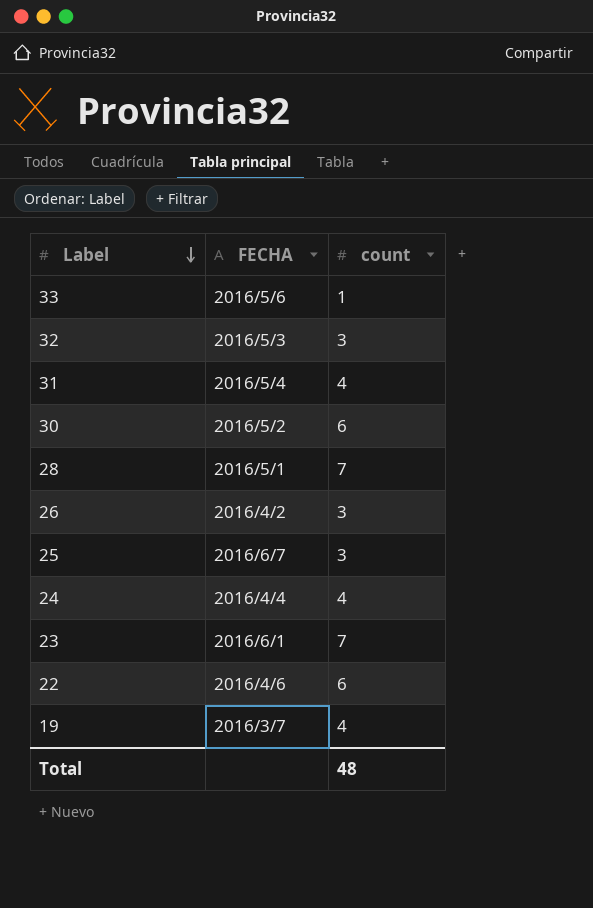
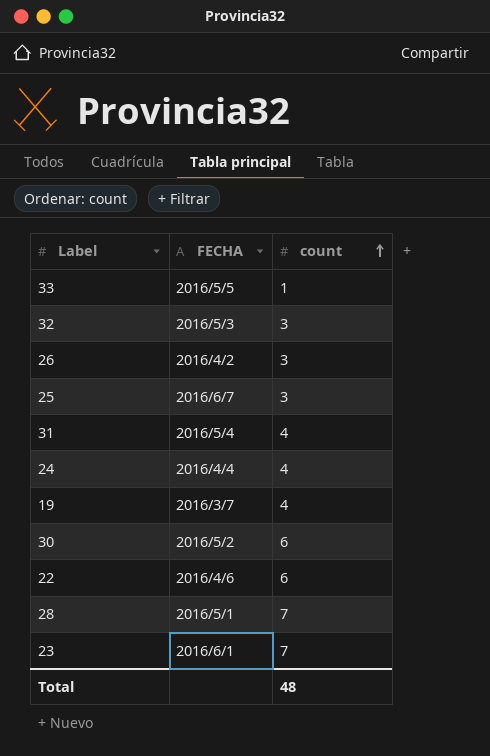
row order: Label descending -> count ascending
33 | FECHA: 2016/5/6 -> 2016/5/5

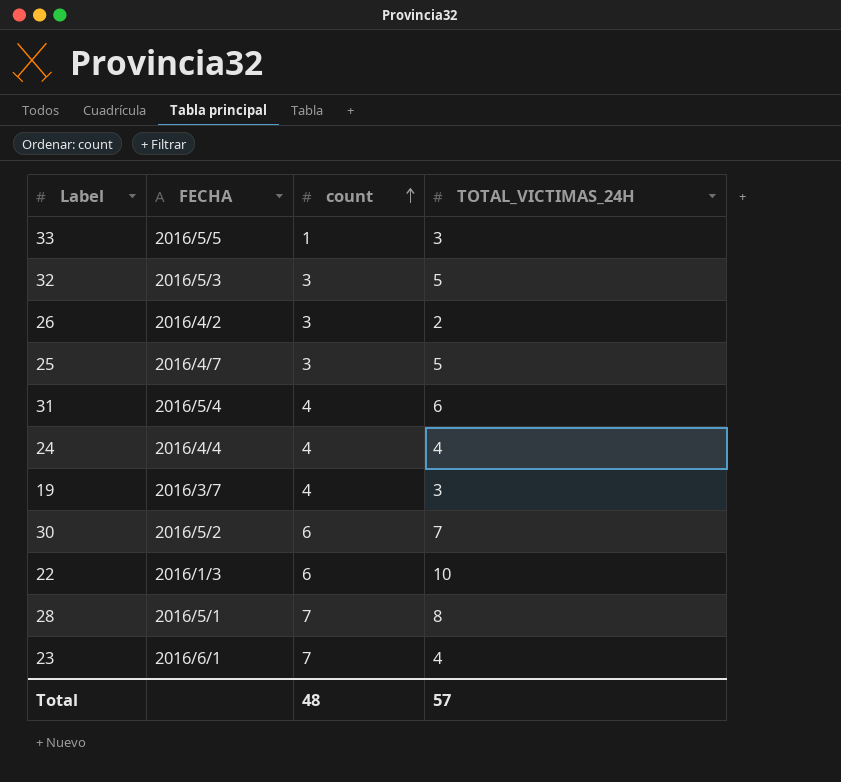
column TOTAL_VICTIMAS_24H | position: none -> 4
25 | FECHA: 2016/6/7 -> 2016/4/7
22 | FECHA: 2016/4/6 -> 2016/1/3

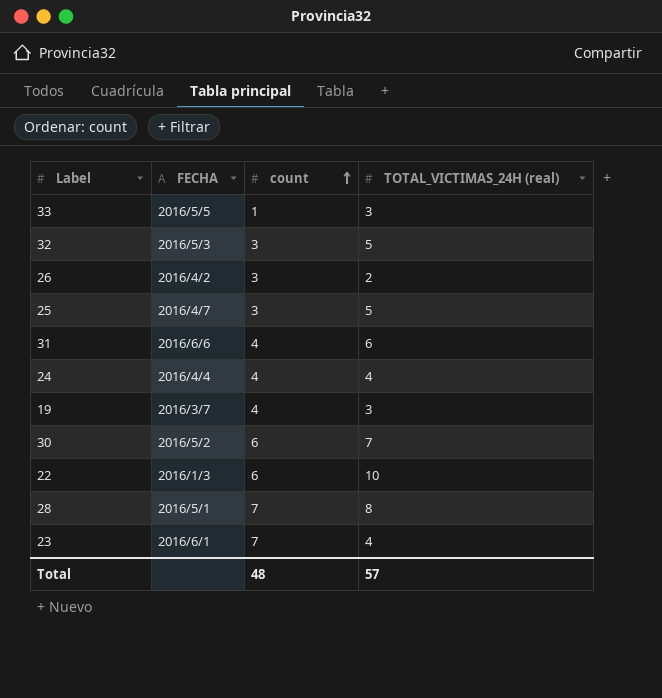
column name: TOTAL_VICTIMAS_24H -> TOTAL_VICTIMAS_24H (real)
31 | FECHA: 2016/5/4 -> 2016/6/6

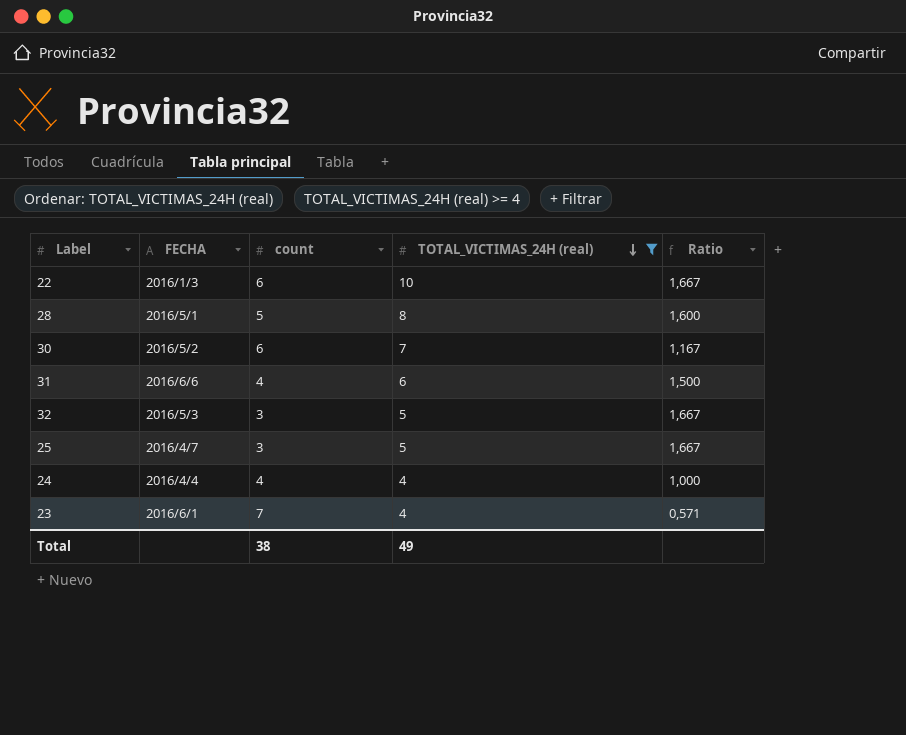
filter: none -> TOTAL_VICTIMAS_24H (real) >= 4
row order: count ascending -> TOTAL_VICTIMAS_24H (real) descending
column Ratio | formula: none -> [TOTAL_VICTIMAS_24H (real)] / [count]
28 | count: 7 -> 5
Total | count: 48 -> 38
Total | TOTAL_VICTIMAS_24H (real): 57 -> 49

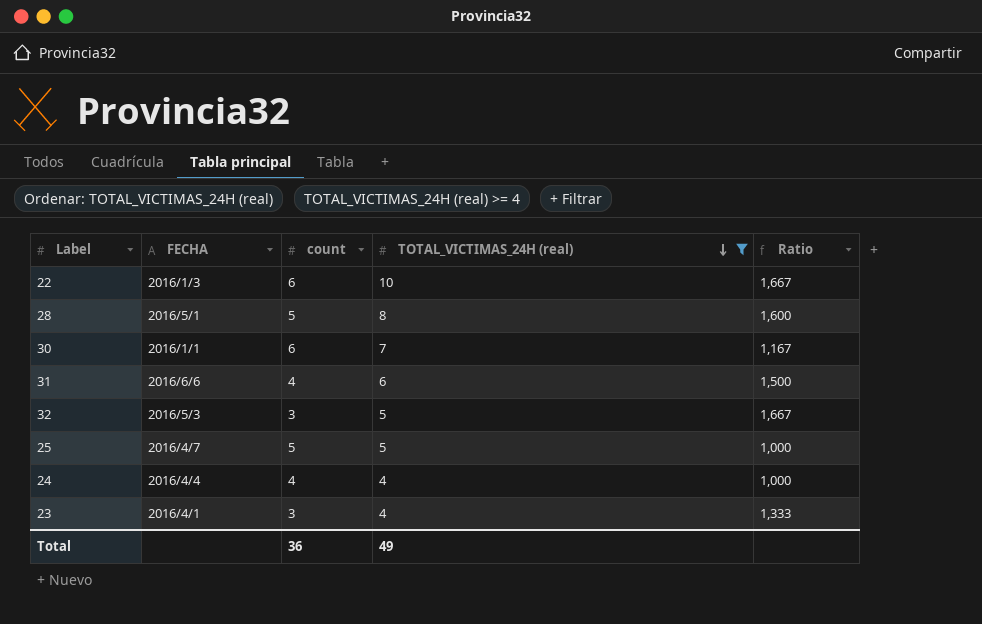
30 | FECHA: 2016/5/2 -> 2016/1/1
25 | count: 3 -> 5
25 | Ratio: 1,667 -> 1,000
23 | FECHA: 2016/6/1 -> 2016/4/1
23 | count: 7 -> 3
23 | Ratio: 0,571 -> 1,333
Total | count: 38 -> 36

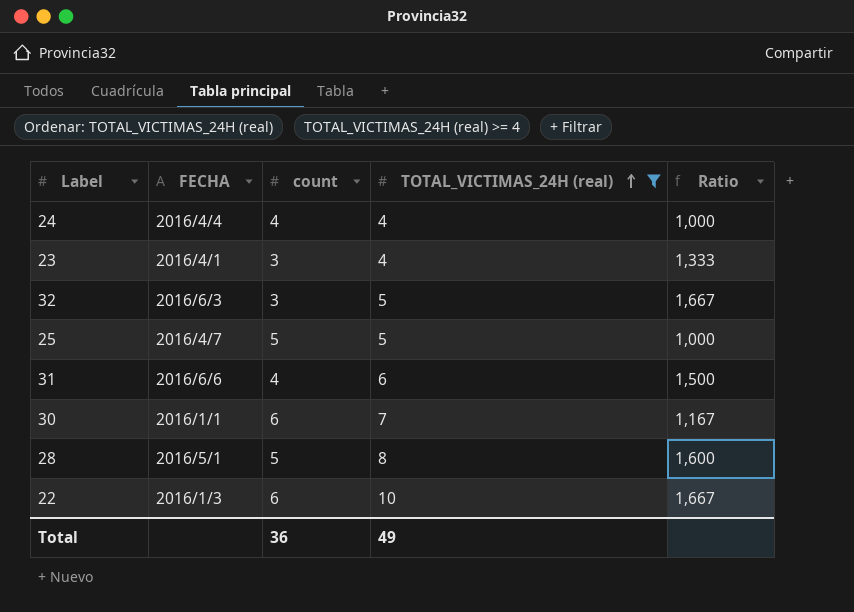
row order: TOTAL_VICTIMAS_24H (real) descending -> TOTAL_VICTIMAS_24H (real) ascending
32 | FECHA: 2016/5/3 -> 2016/6/3

